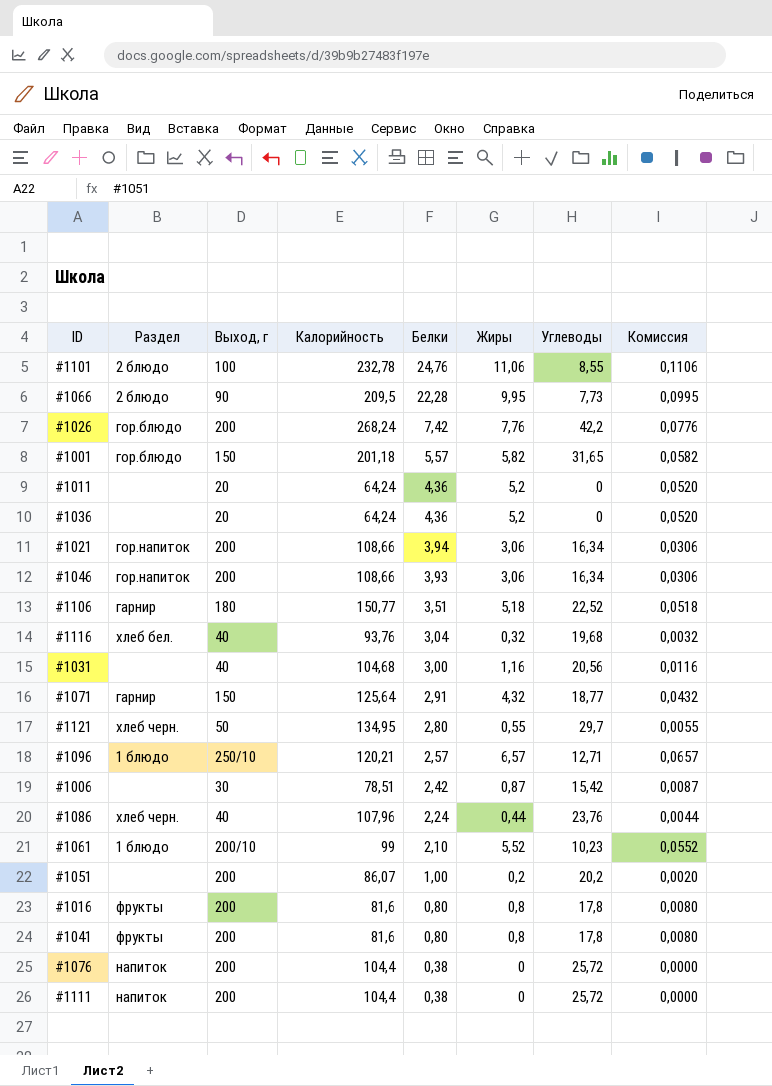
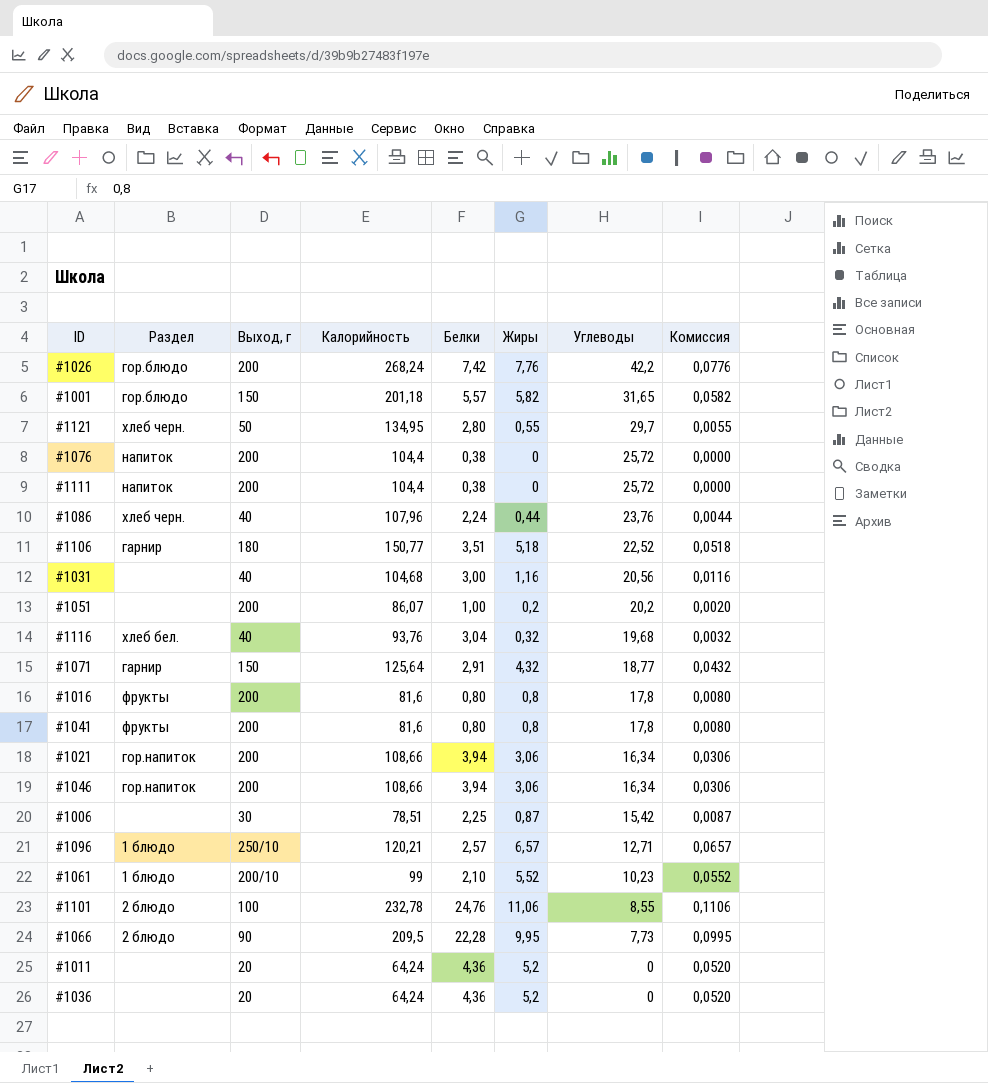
row order: Белки descending -> Углеводы descending
#1046 | Белки: 3,93 -> 3,94
#1006 | Белки: 2,42 -> 2,25

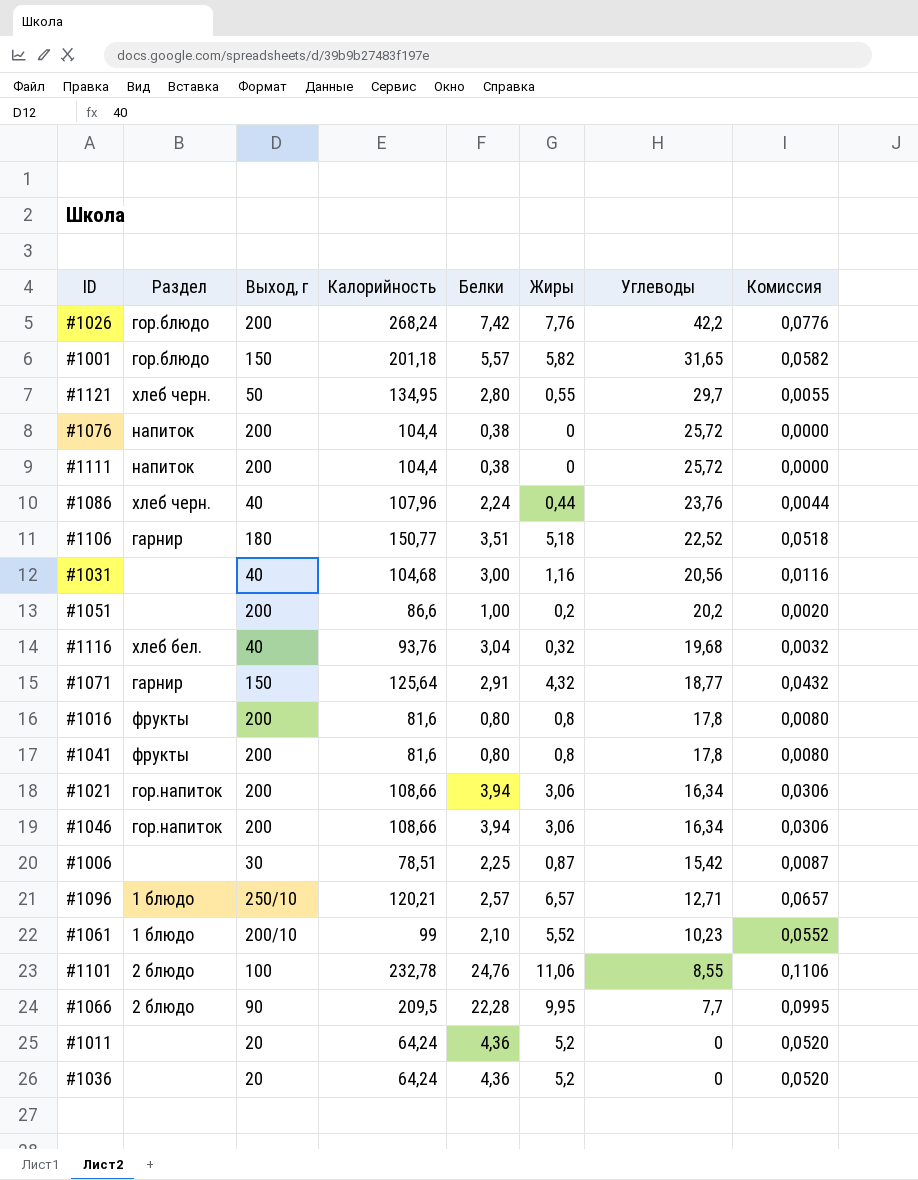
#1051 | Калорийность: 86,07 -> 86,6
#1066 | Углеводы: 7,73 -> 7,7

